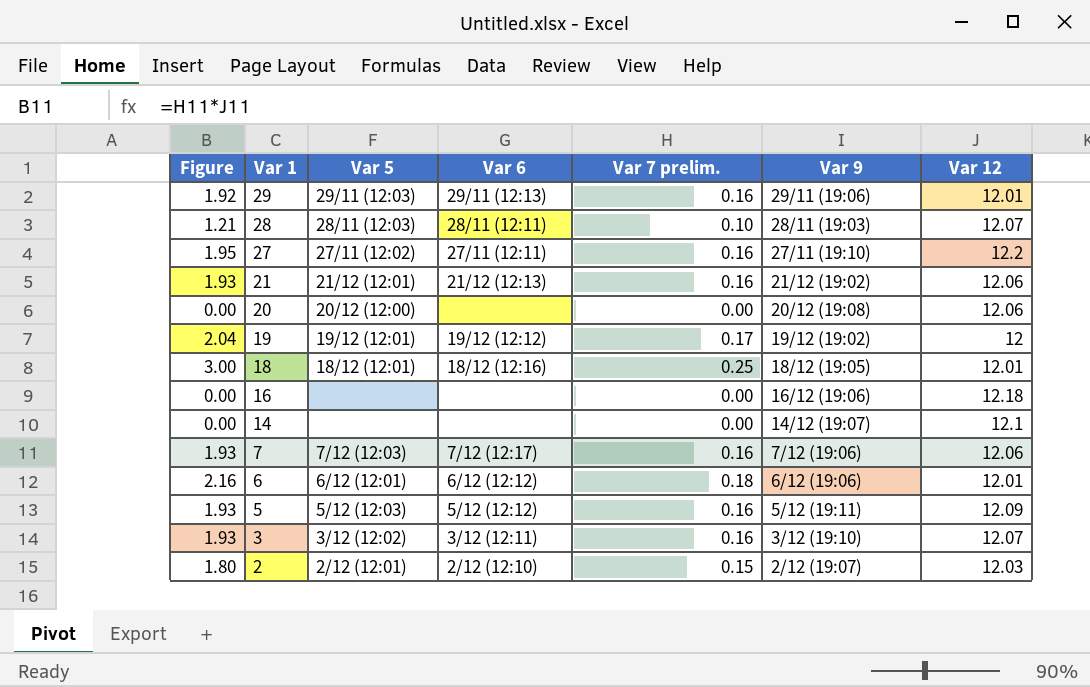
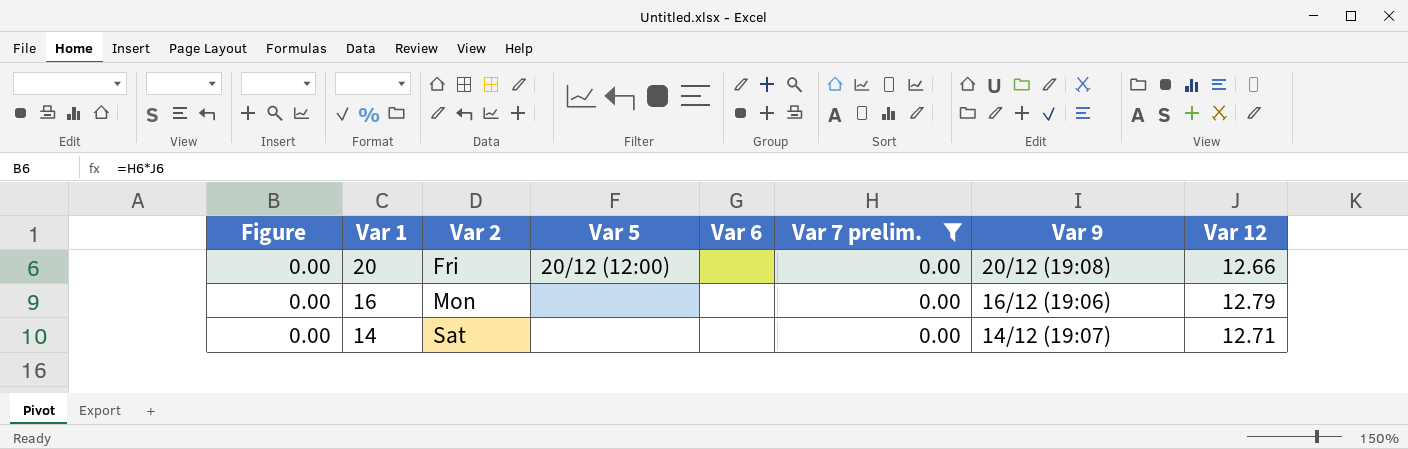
filter: none -> Var 7 prelim. = 0.00
column Var 2 | position: none -> 3
20 | Var 12: 12.06 -> 12.66
16 | Var 12: 12.18 -> 12.79
14 | Var 12: 12.1 -> 12.71

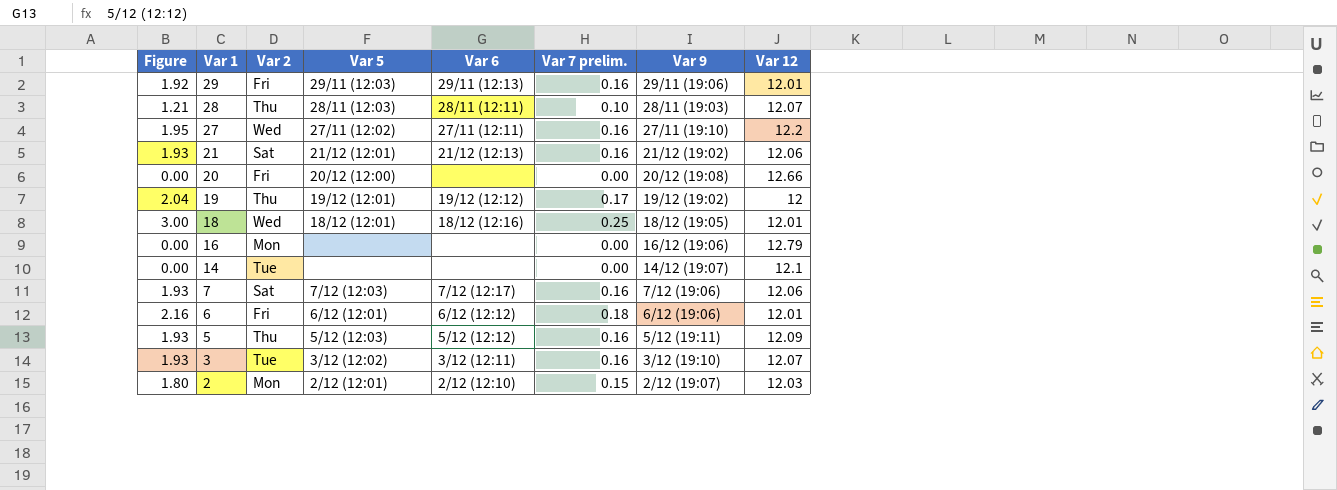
filter: Var 7 prelim. = 0.00 -> none
14 | Var 2: Sat -> Tue
14 | Var 12: 12.71 -> 12.1

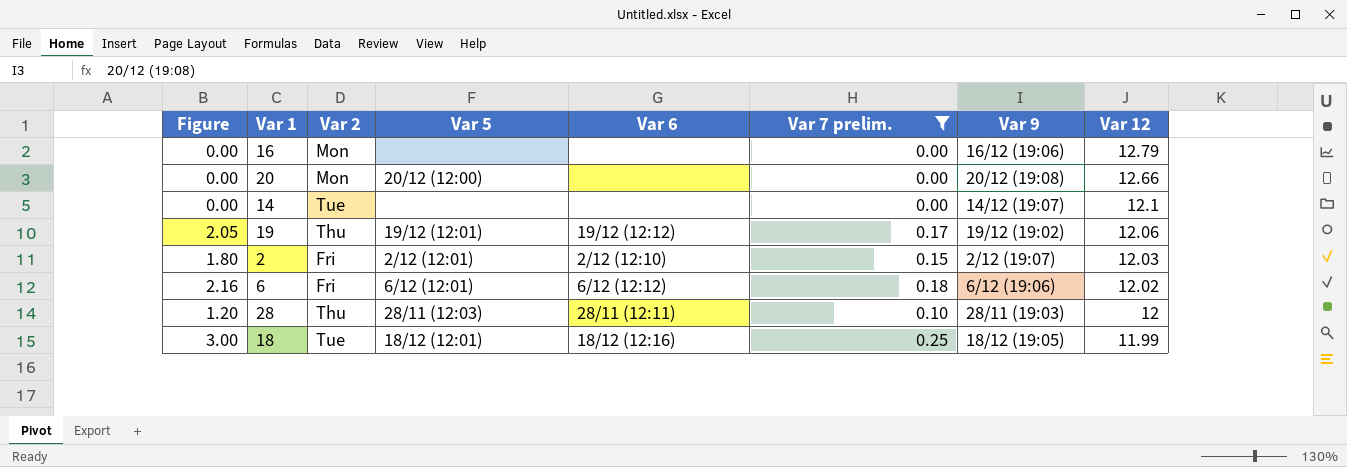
filter: none -> Var 7 prelim. != 0.16
row order: Var 1 descending -> Var 12 descending
20 | Var 2: Fri -> Mon
19 | Figure: 2.04 -> 2.05
19 | Var 12: 12 -> 12.06
2 | Var 2: Mon -> Fri
6 | Var 12: 12.01 -> 12.02
28 | Figure: 1.21 -> 1.20
28 | Var 12: 12.07 -> 12
18 | Var 2: Wed -> Tue
18 | Var 12: 12.01 -> 11.99

